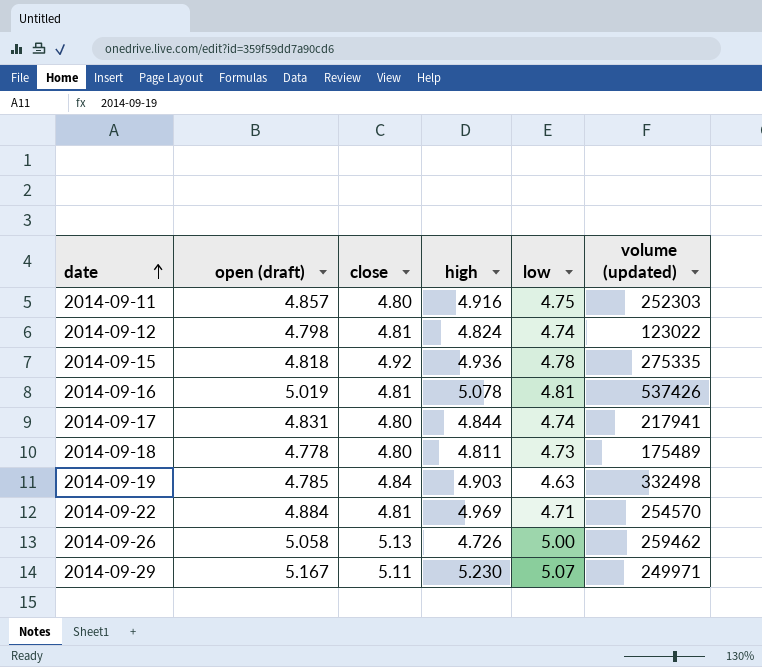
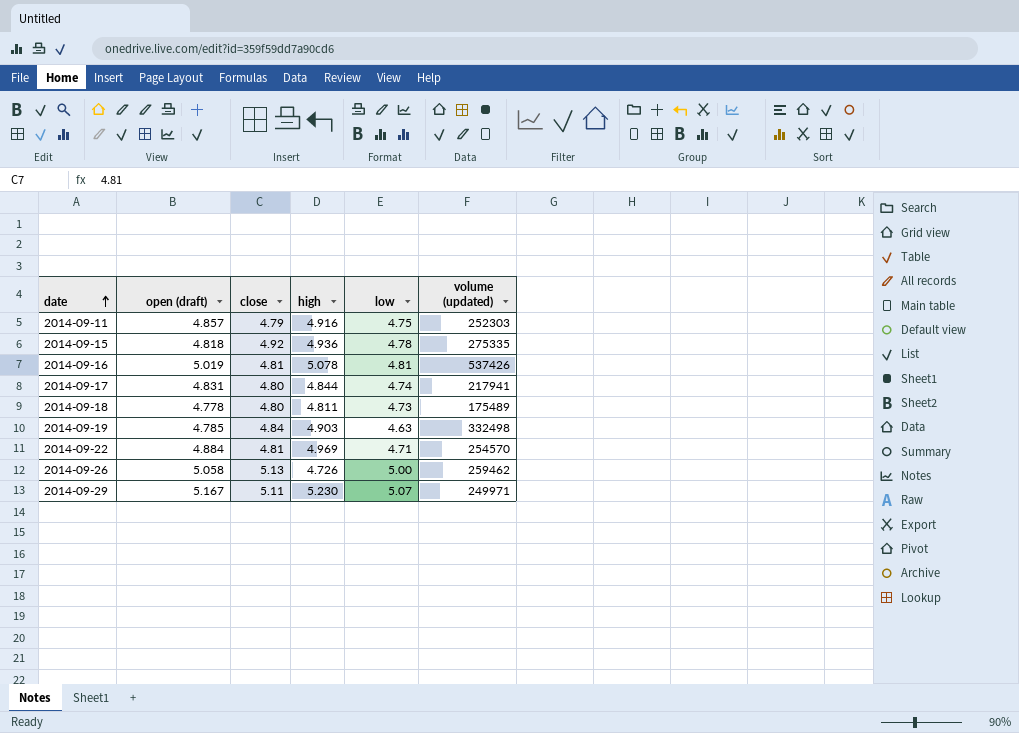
row 2014-09-12: 4.798 | 4.81 | 4.824 | 4.74 | 123022 -> none
2014-09-11 | close: 4.80 -> 4.79

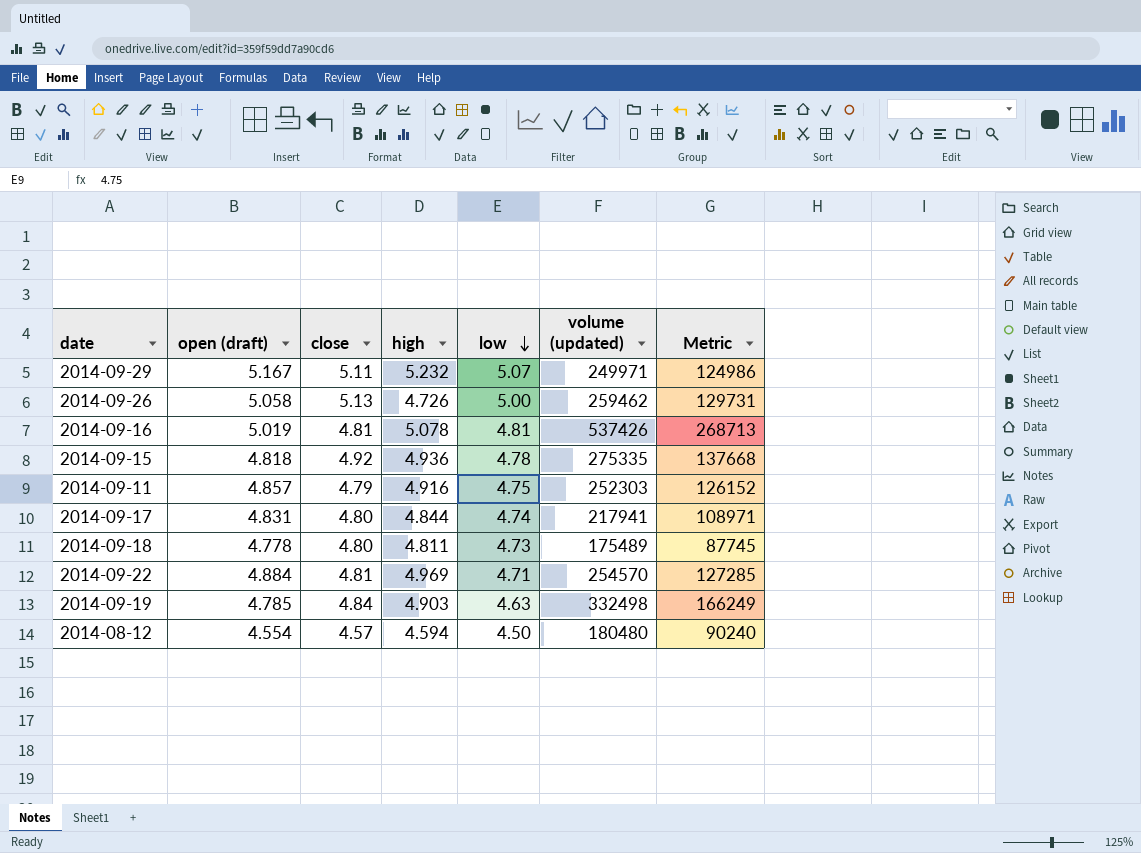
row order: date ascending -> low descending
column Metric | formula: none -> [volume (updated)] * 0.5
2014-09-29 | high: 5.230 -> 5.232
row 2014-08-12: none -> 4.554 | 4.57 | 4.594 | 4.50 | 180480 | 90240

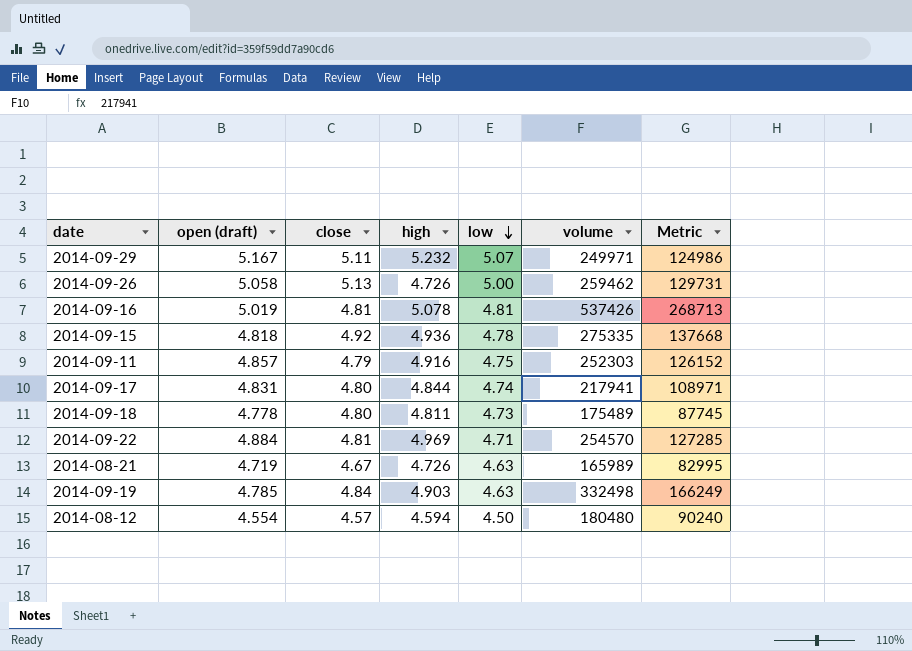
column name: volume (updated) -> volume
row 2014-08-21: none -> 4.719 | 4.67 | 4.726 | 4.63 | 165989 | 82995

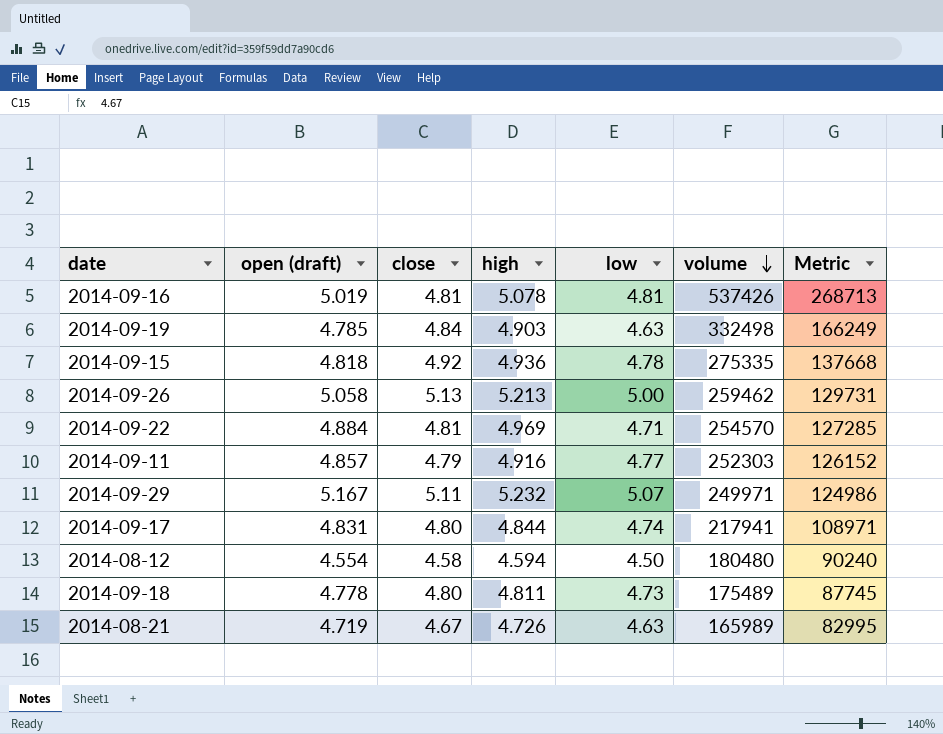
row order: low descending -> volume descending
2014-09-26 | high: 4.726 -> 5.213
2014-09-11 | low: 4.75 -> 4.77
2014-08-12 | close: 4.57 -> 4.58

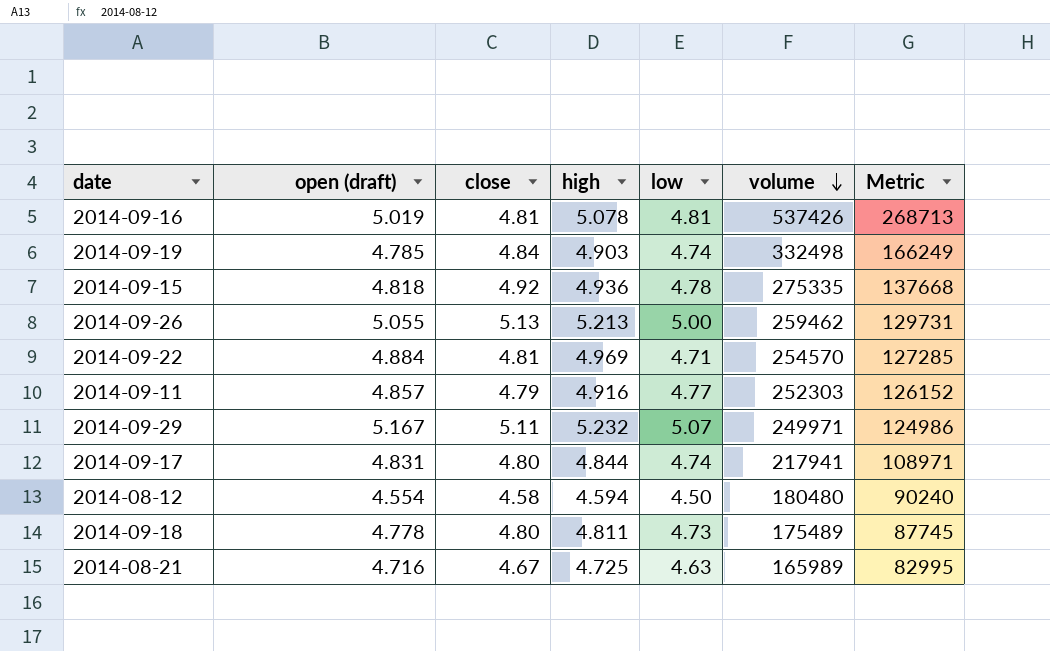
2014-09-19 | low: 4.63 -> 4.74
2014-09-26 | open (draft): 5.058 -> 5.055
2014-08-21 | open (draft): 4.719 -> 4.716
2014-08-21 | high: 4.726 -> 4.725

